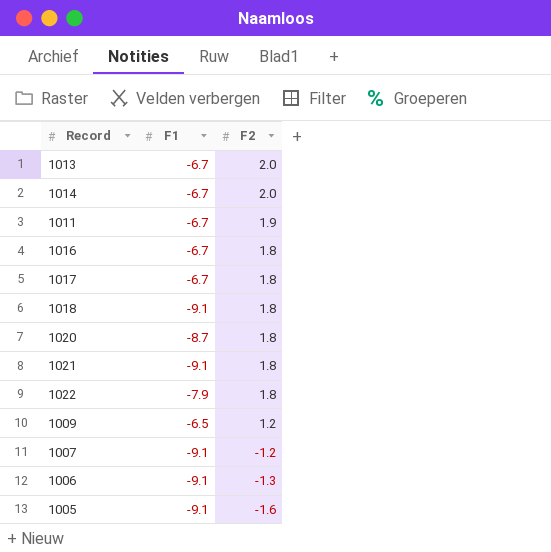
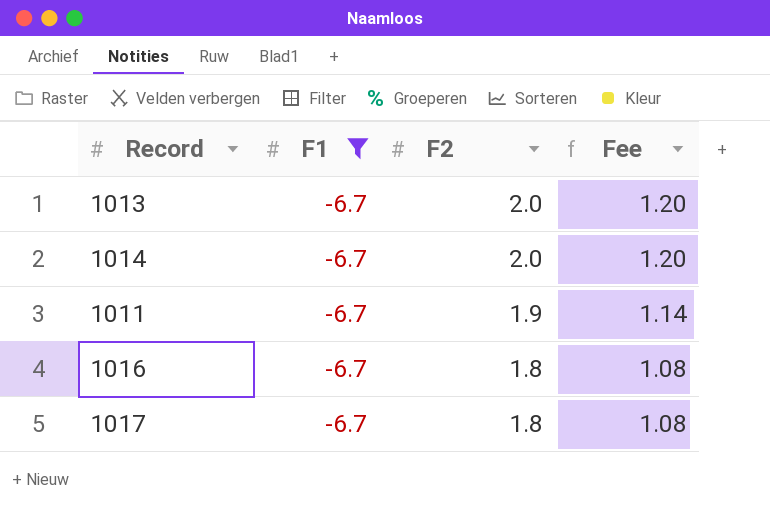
filter: none -> F1 = -6.7
column Fee | formula: none -> [F2] * 0.6

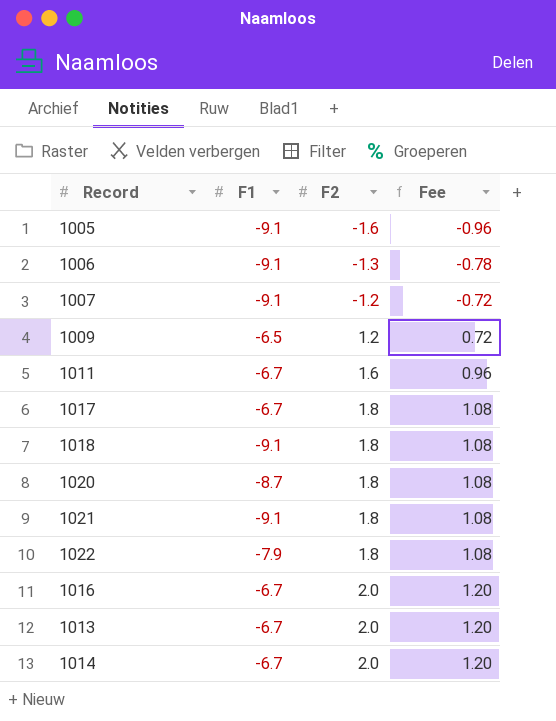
filter: F1 = -6.7 -> none
row order: F2 descending -> F2 ascending
1011 | F2: 1.9 -> 1.6
1011 | Fee: 1.14 -> 0.96
1016 | F2: 1.8 -> 2.0
1016 | Fee: 1.08 -> 1.20

